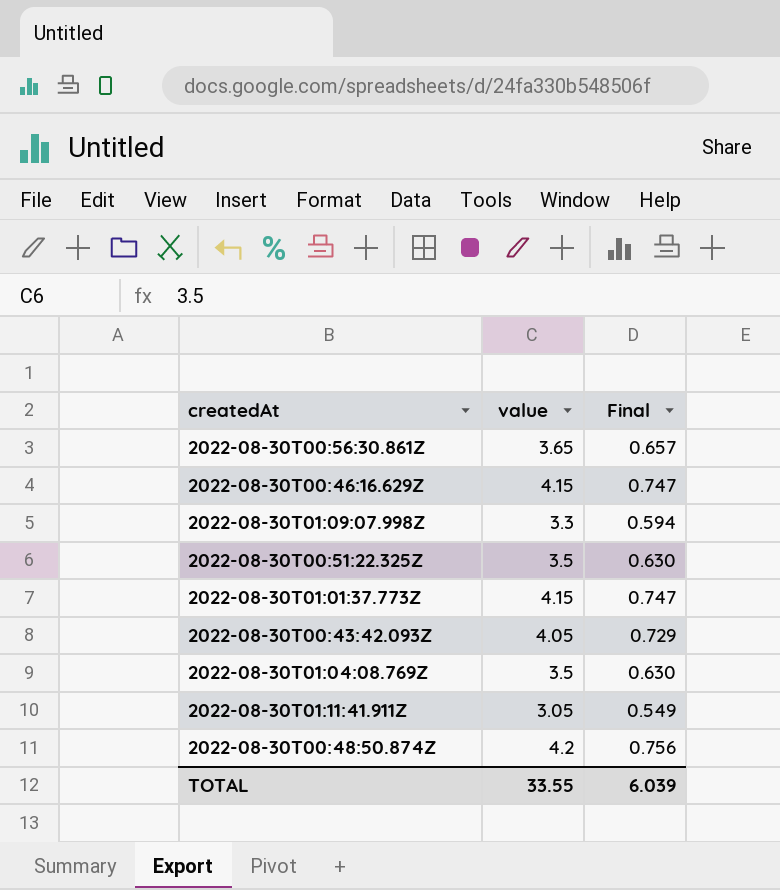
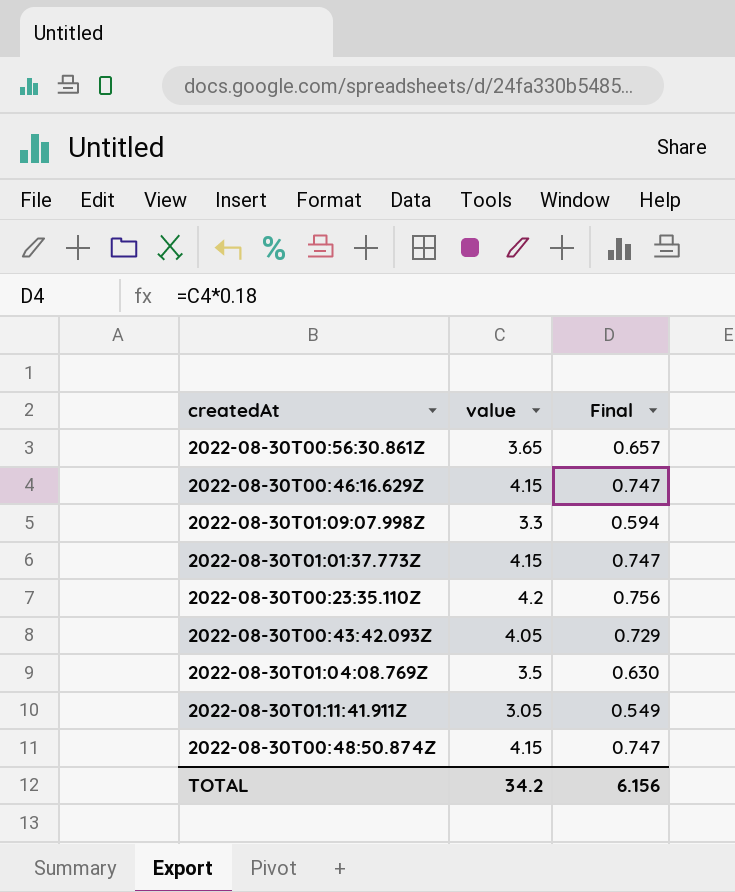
row 2022-08-30T00:51:22.325Z: 3.5 | 0.630 -> none
row 2022-08-30T00:23:35.110Z: none -> 4.2 | 0.756
2022-08-30T00:48:50.874Z | value: 4.2 -> 4.15
2022-08-30T00:48:50.874Z | Final: 0.756 -> 0.747
TOTAL | value: 33.55 -> 34.2
TOTAL | Final: 6.039 -> 6.156

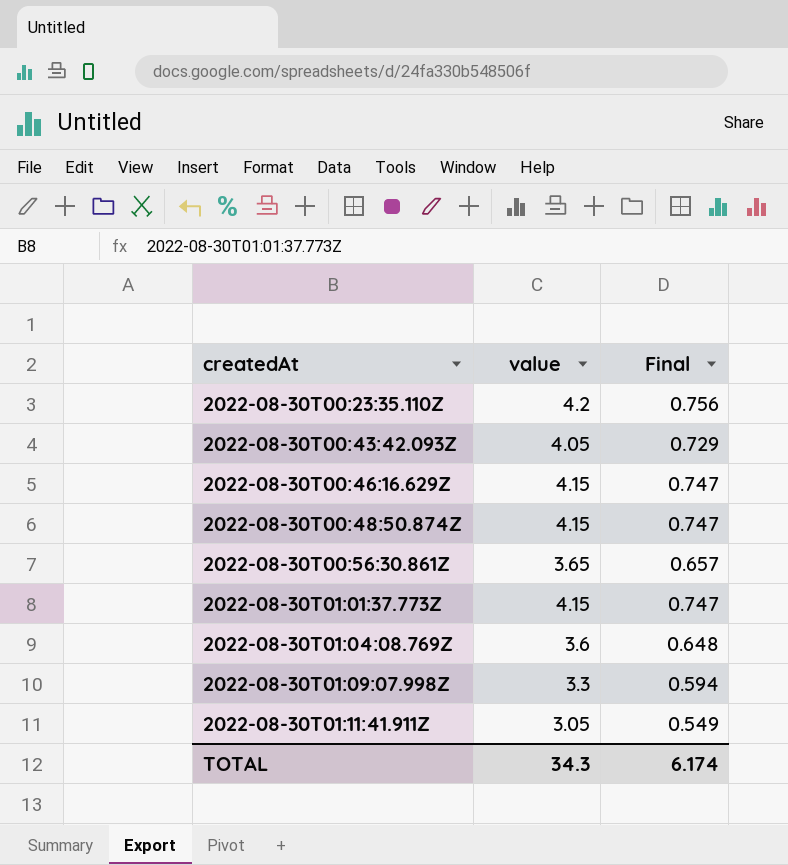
row order: none -> createdAt ascending
2022-08-30T01:04:08.769Z | value: 3.5 -> 3.6
2022-08-30T01:04:08.769Z | Final: 0.630 -> 0.648
TOTAL | value: 34.2 -> 34.3
TOTAL | Final: 6.156 -> 6.174

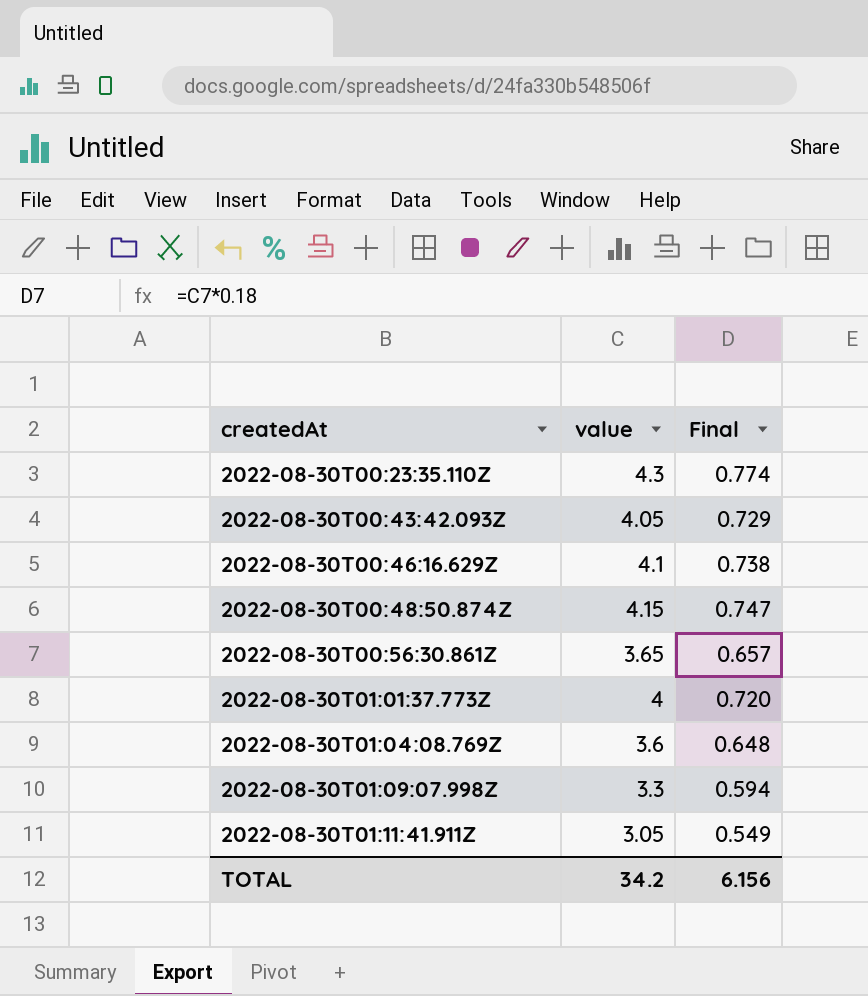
2022-08-30T00:23:35.110Z | value: 4.2 -> 4.3
2022-08-30T00:23:35.110Z | Final: 0.756 -> 0.774
2022-08-30T00:46:16.629Z | value: 4.15 -> 4.1
2022-08-30T00:46:16.629Z | Final: 0.747 -> 0.738
2022-08-30T01:01:37.773Z | value: 4.15 -> 4
2022-08-30T01:01:37.773Z | Final: 0.747 -> 0.720
TOTAL | value: 34.3 -> 34.2
TOTAL | Final: 6.174 -> 6.156

